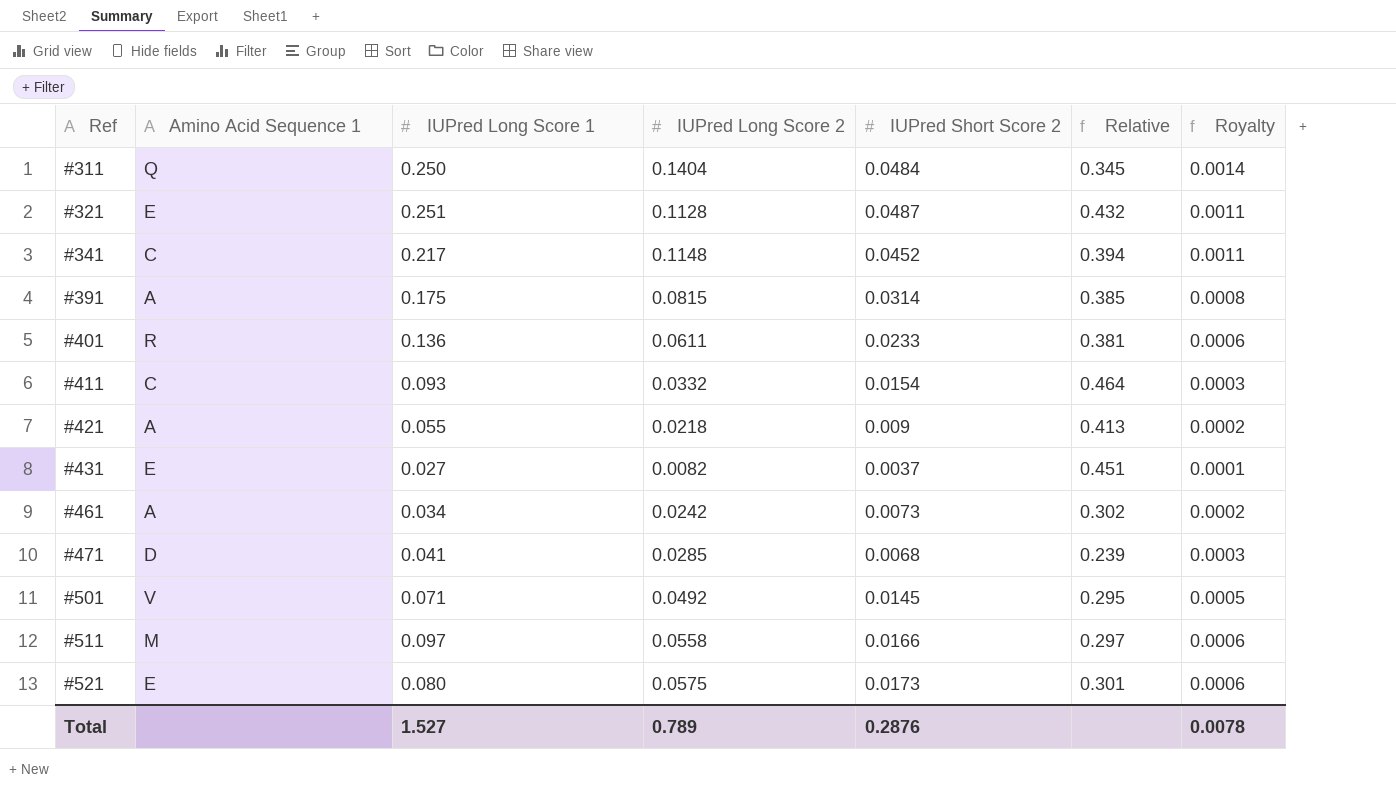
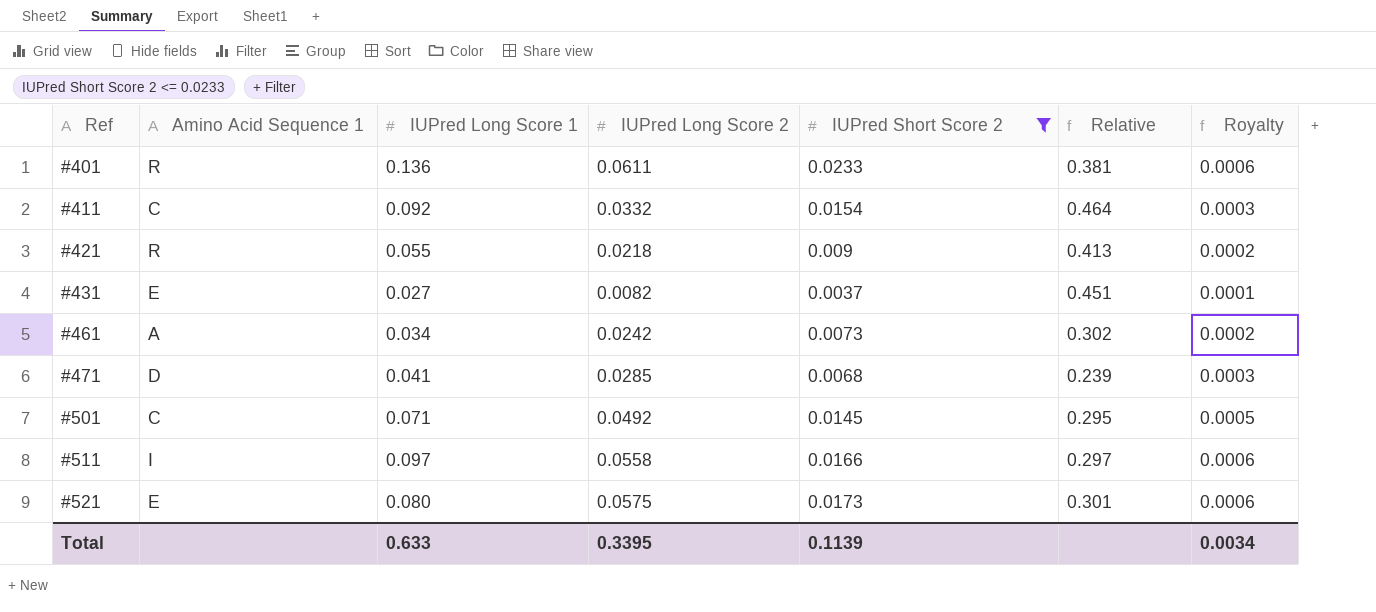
filter: none -> IUPred Short Score 2 <= 0.0233
#411 | IUPred Long Score 1: 0.093 -> 0.092
#421 | Amino Acid Sequence 1: A -> R
#501 | Amino Acid Sequence 1: V -> C
#511 | Amino Acid Sequence 1: M -> I
Total | IUPred Long Score 1: 1.527 -> 0.633
Total | IUPred Long Score 2: 0.789 -> 0.3395
Total | IUPred Short Score 2: 0.2876 -> 0.1139
Total | Royalty: 0.0078 -> 0.0034

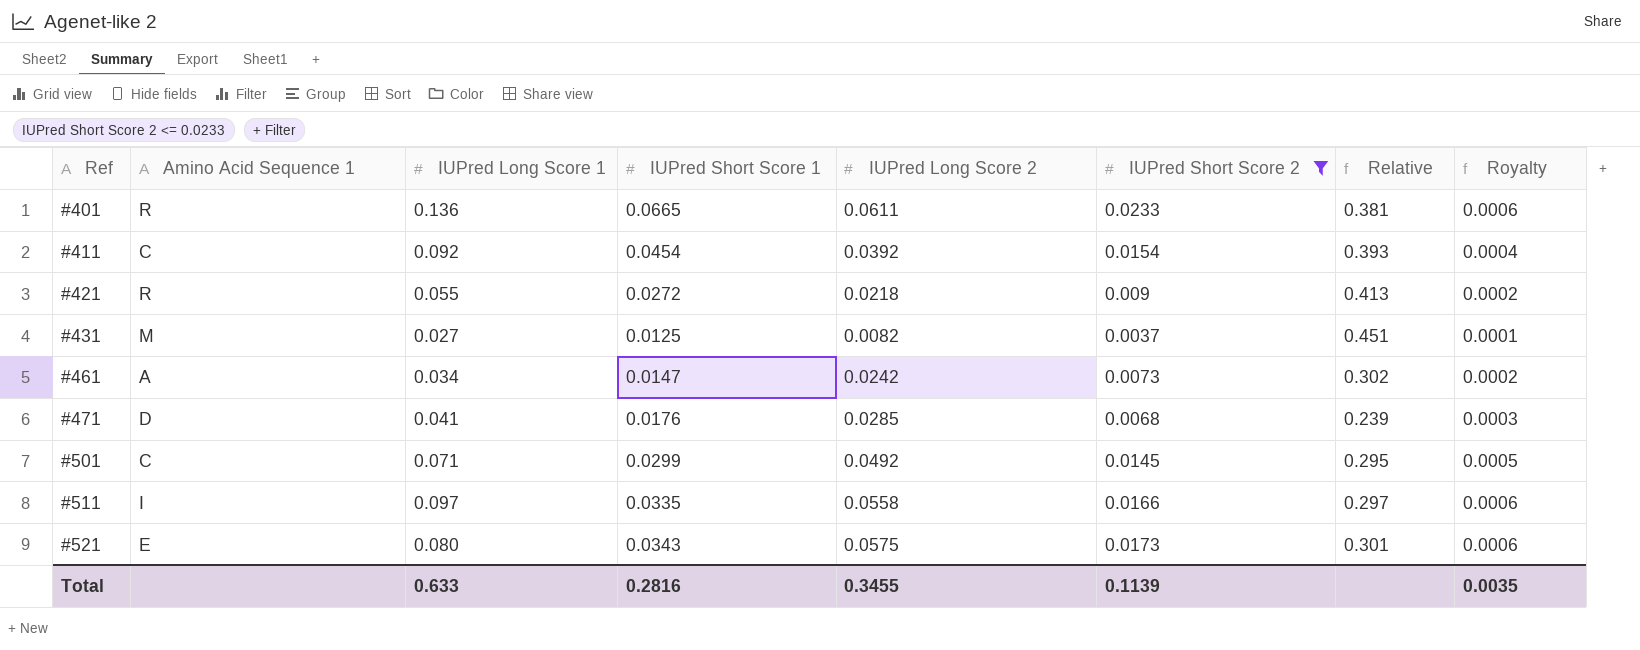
column IUPred Short Score 1 | position: none -> 4
#411 | IUPred Long Score 2: 0.0332 -> 0.0392
#411 | Relative: 0.464 -> 0.393
#411 | Royalty: 0.0003 -> 0.0004
#431 | Amino Acid Sequence 1: E -> M
Total | IUPred Long Score 2: 0.3395 -> 0.3455
Total | Royalty: 0.0034 -> 0.0035

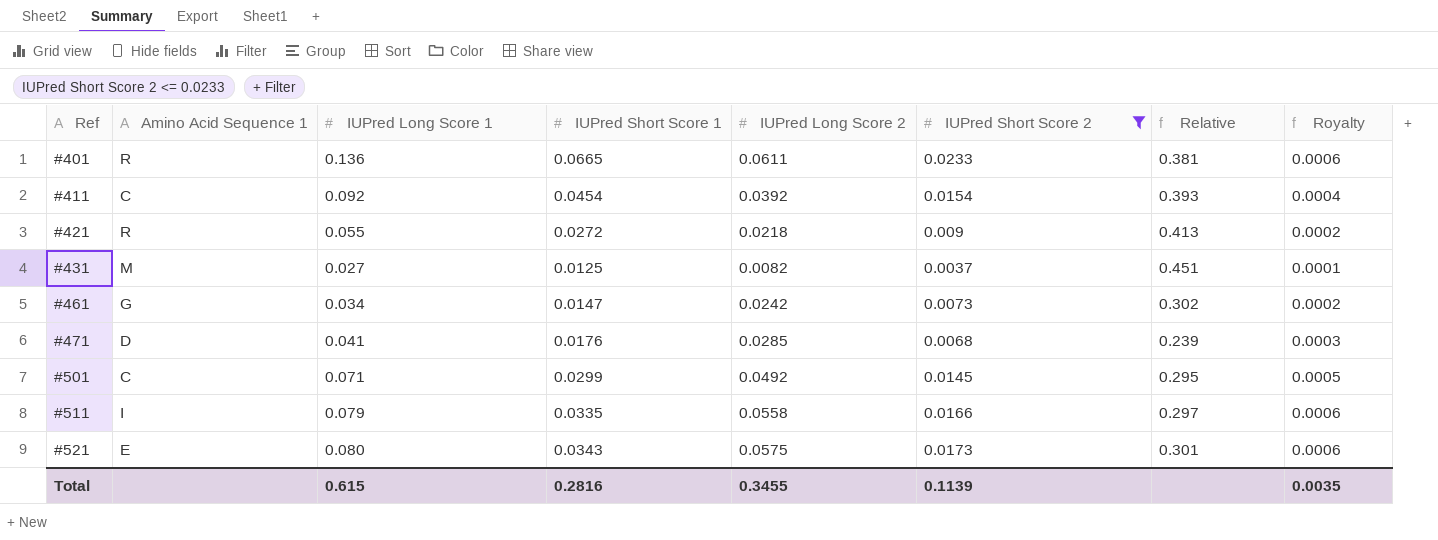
#461 | Amino Acid Sequence 1: A -> G
#511 | IUPred Long Score 1: 0.097 -> 0.079
Total | IUPred Long Score 1: 0.633 -> 0.615

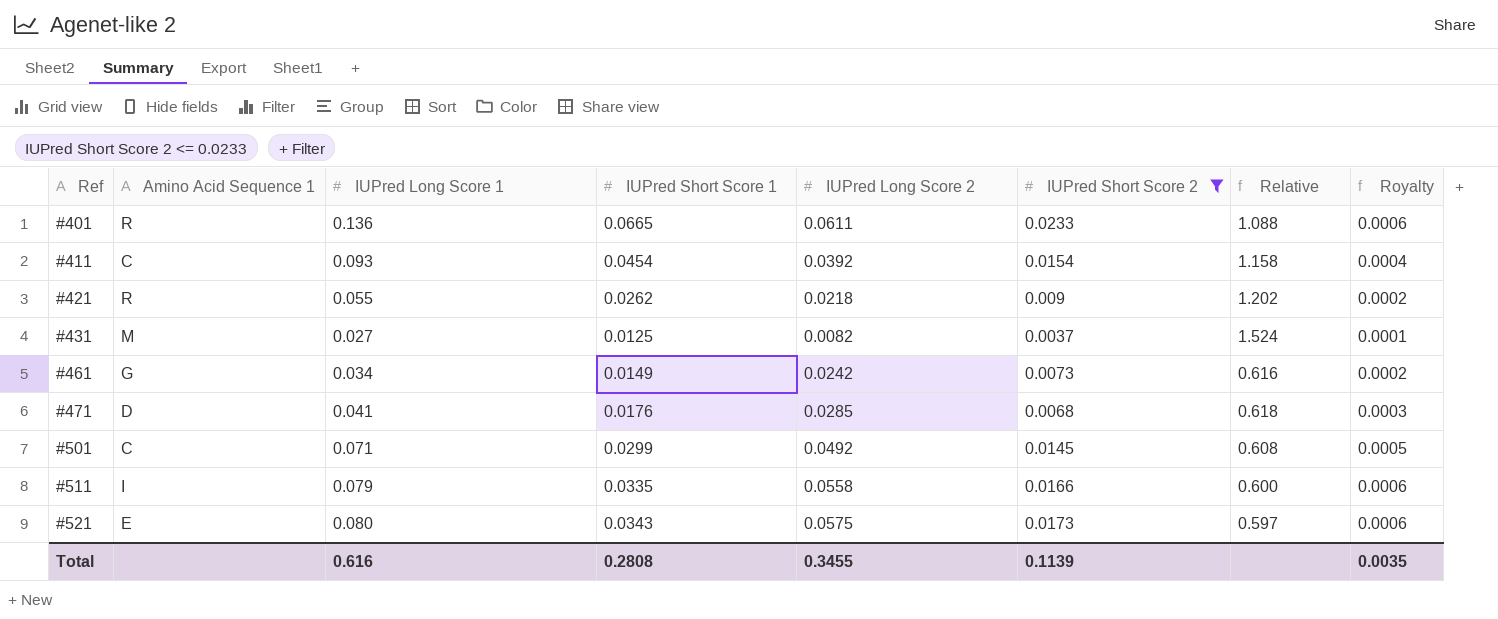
column Relative | formula: [IUPred Short Score 2] / [IUPred Long Score 2] -> [IUPred Short Score 1] / [IUPred Long Score 2]
#411 | IUPred Long Score 1: 0.092 -> 0.093
#421 | IUPred Short Score 1: 0.0272 -> 0.0262
#461 | IUPred Short Score 1: 0.0147 -> 0.0149
Total | IUPred Long Score 1: 0.615 -> 0.616
Total | IUPred Short Score 1: 0.2816 -> 0.2808

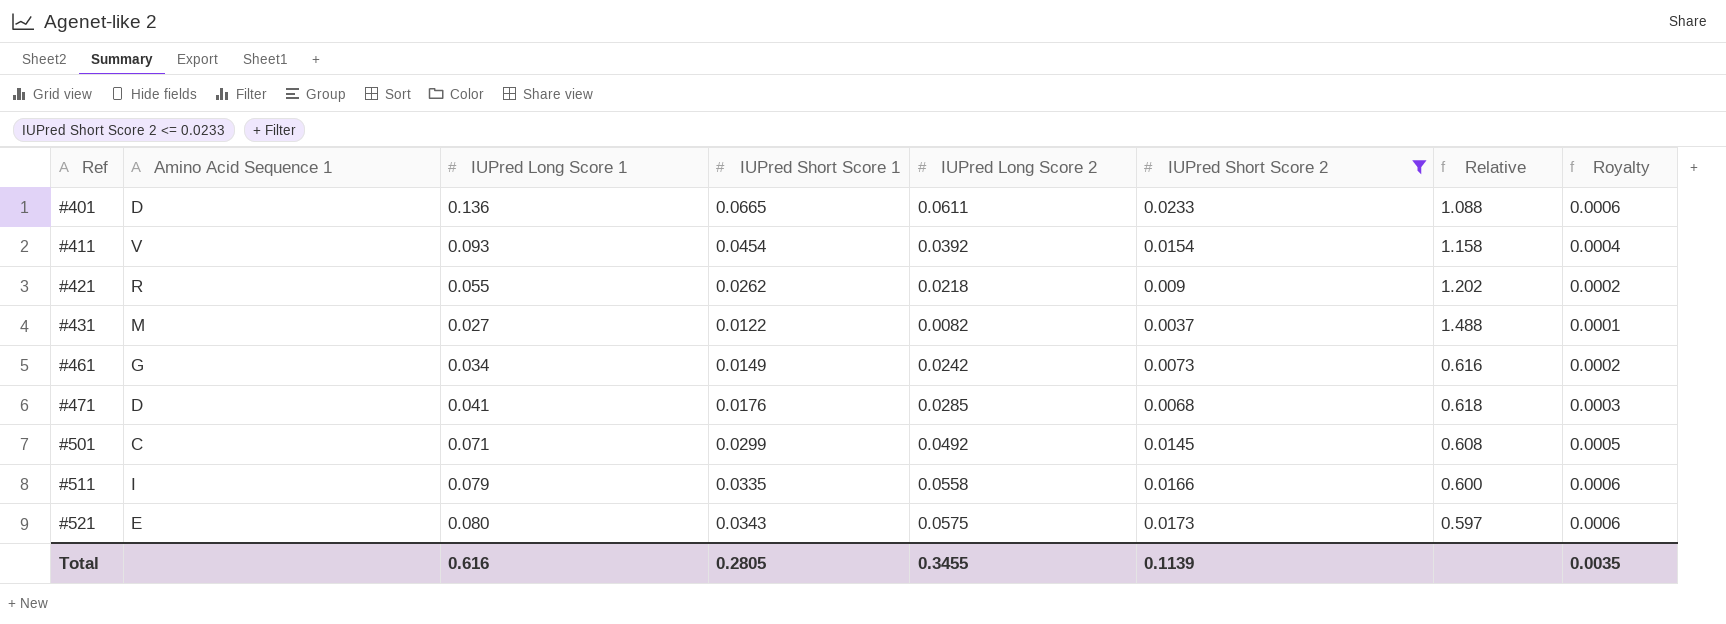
#401 | Amino Acid Sequence 1: R -> D
#411 | Amino Acid Sequence 1: C -> V
#431 | IUPred Short Score 1: 0.0125 -> 0.0122
#431 | Relative: 1.524 -> 1.488
Total | IUPred Short Score 1: 0.2808 -> 0.2805

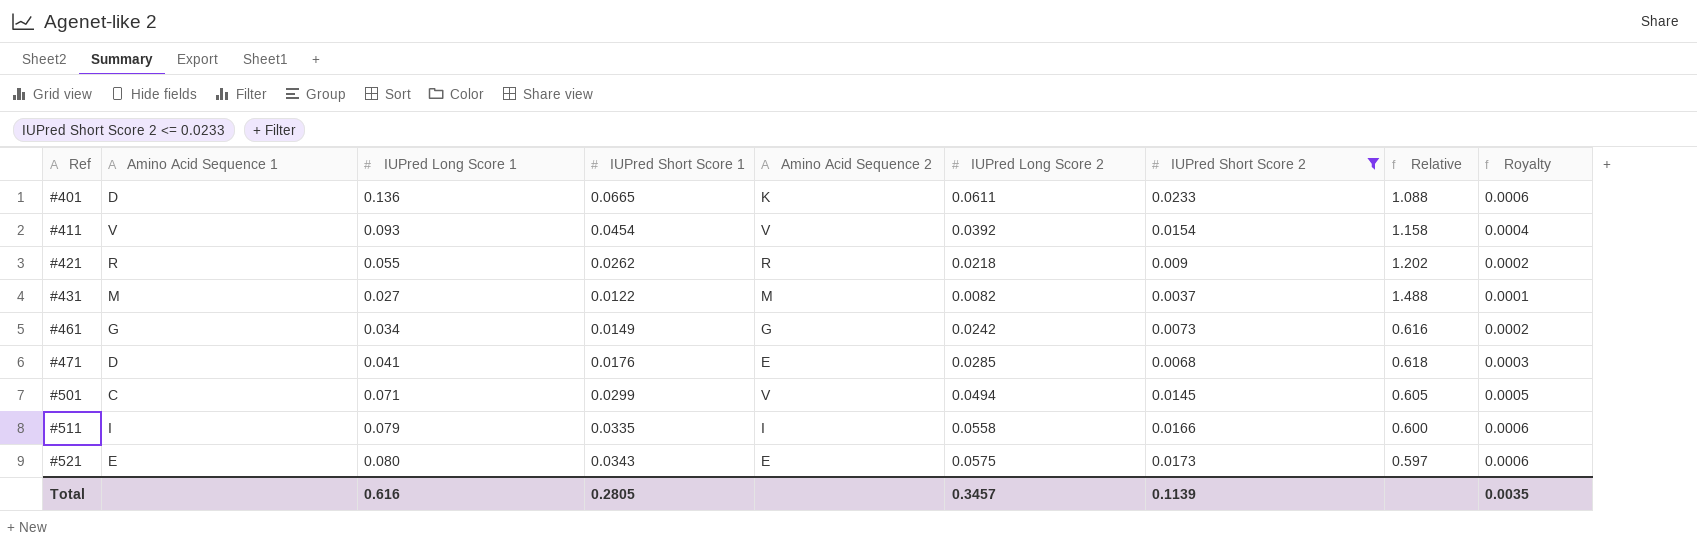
column Amino Acid Sequence 2 | position: none -> 5
#501 | IUPred Long Score 2: 0.0492 -> 0.0494
#501 | Relative: 0.608 -> 0.605
Total | IUPred Long Score 2: 0.3455 -> 0.3457

